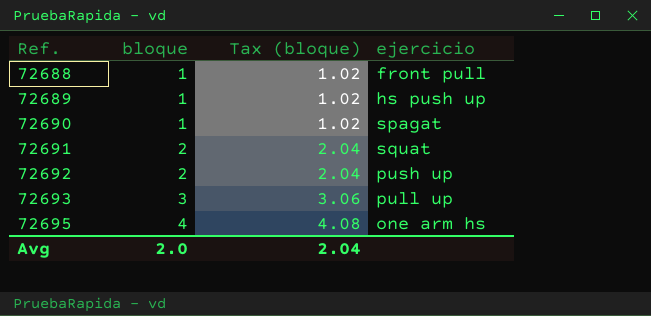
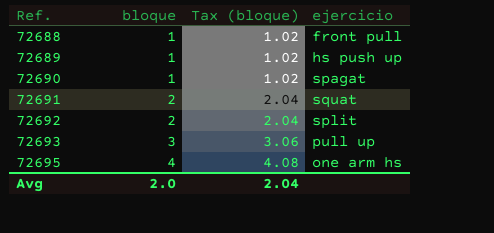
72692 | ejercicio: push up -> split

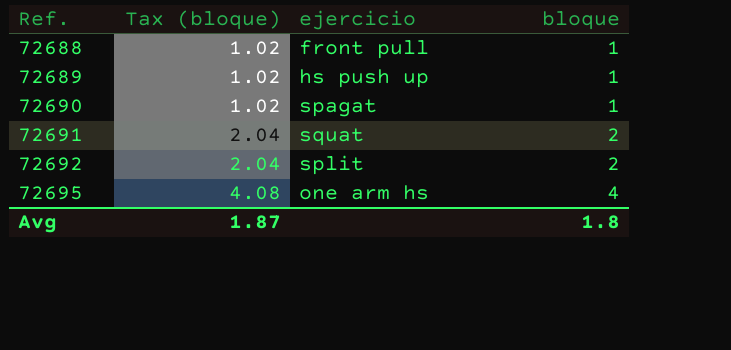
column bloque | position: 2 -> 4
row 72693: 3 | 3.06 | pull up -> none
Avg | Tax (bloque): 2.04 -> 1.87
Avg | bloque: 2.0 -> 1.8

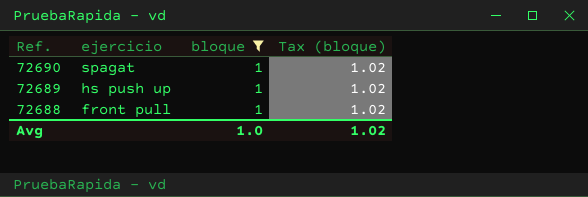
filter: none -> bloque = 1
row order: Ref. ascending -> Ref. descending
column Tax (bloque) | position: 2 -> 4
Avg | bloque: 1.8 -> 1.0
Avg | Tax (bloque): 1.87 -> 1.02

